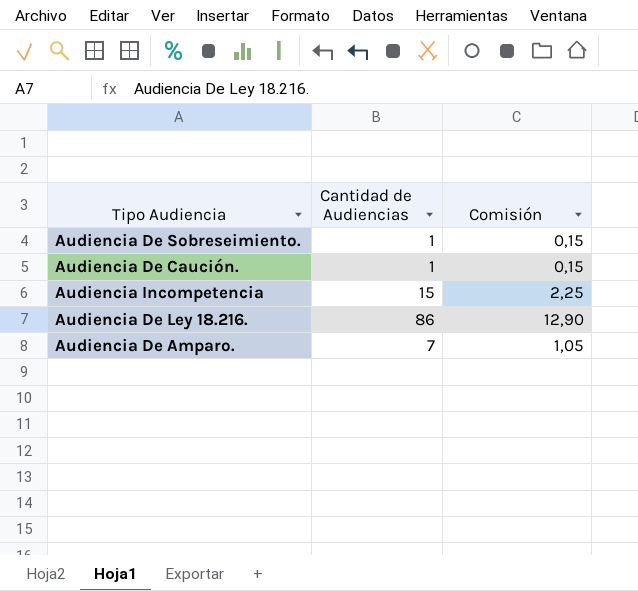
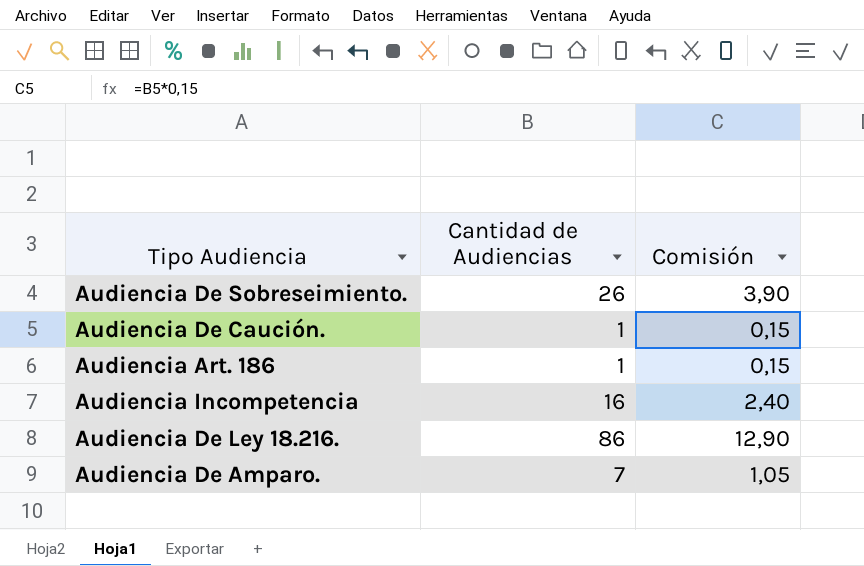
Audiencia De Sobreseimiento. | Cantidad de Audiencias: 1 -> 26
Audiencia De Sobreseimiento. | Comisión: 0,15 -> 3,90
row Audiencia Art. 186: none -> 1 | 0,15
Audiencia Incompetencia | Cantidad de Audiencias: 15 -> 16
Audiencia Incompetencia | Comisión: 2,25 -> 2,40

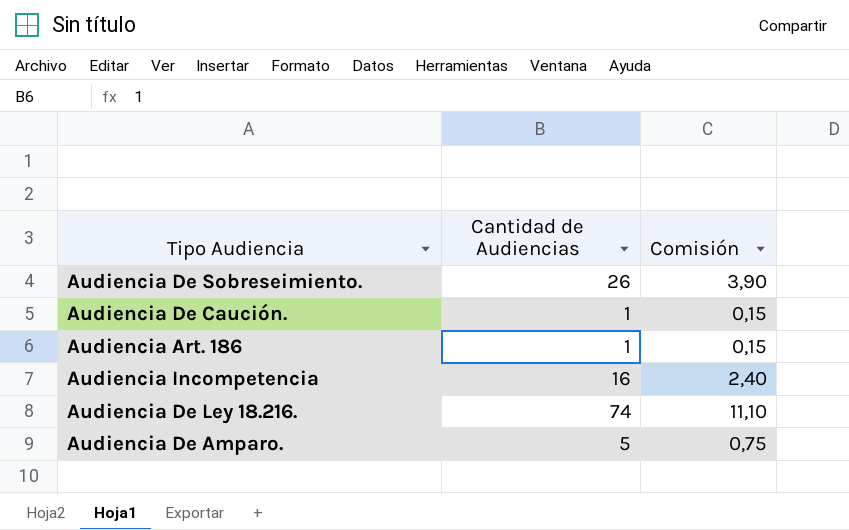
Audiencia De Ley 18.216. | Cantidad de Audiencias: 86 -> 74
Audiencia De Ley 18.216. | Comisión: 12,90 -> 11,10
Audiencia De Amparo. | Cantidad de Audiencias: 7 -> 5
Audiencia De Amparo. | Comisión: 1,05 -> 0,75

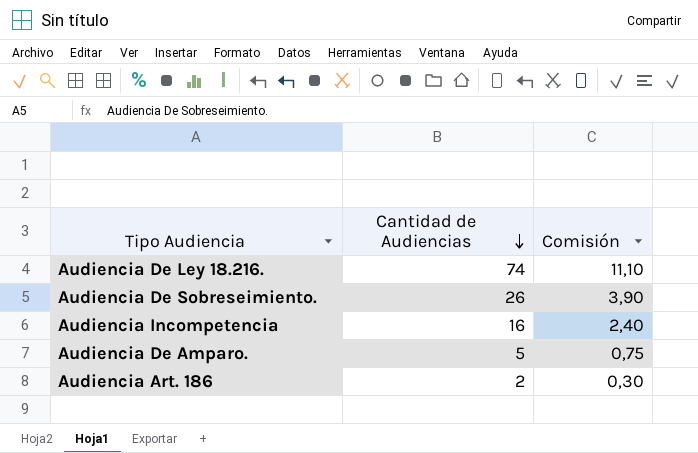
row order: none -> Cantidad de Audiencias descending
row Audiencia De Caución.: 1 | 0,15 -> none
Audiencia Art. 186 | Cantidad de Audiencias: 1 -> 2
Audiencia Art. 186 | Comisión: 0,15 -> 0,30

